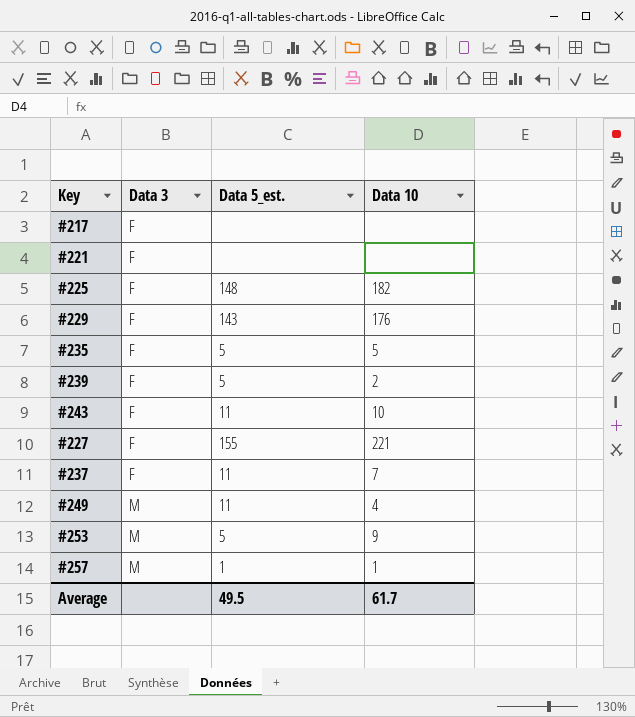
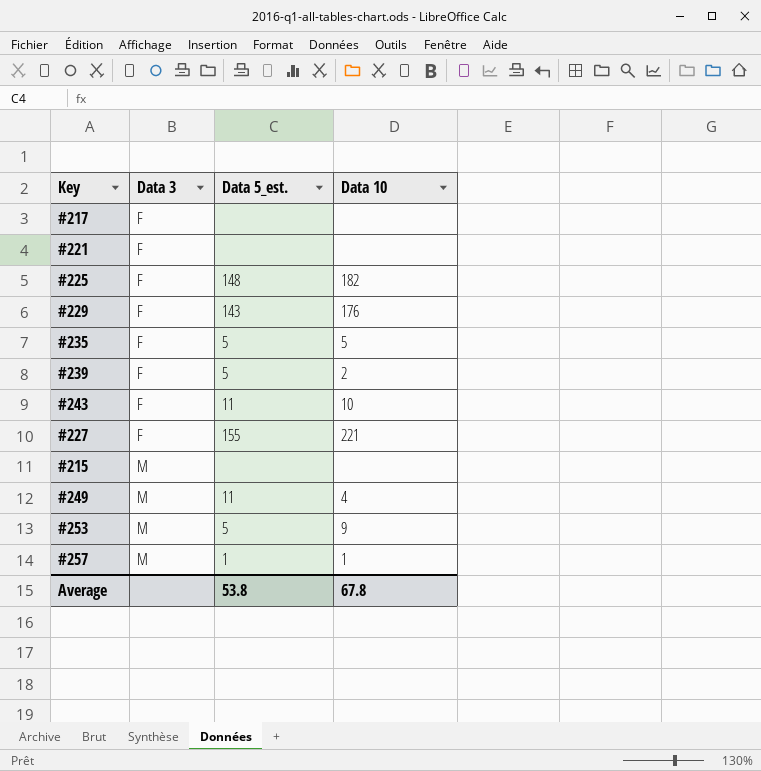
row #237: F | 11 | 7 -> none
row #215: none -> M | none | none
Average | Data 5_est.: 49.5 -> 53.8
Average | Data 10: 61.7 -> 67.8

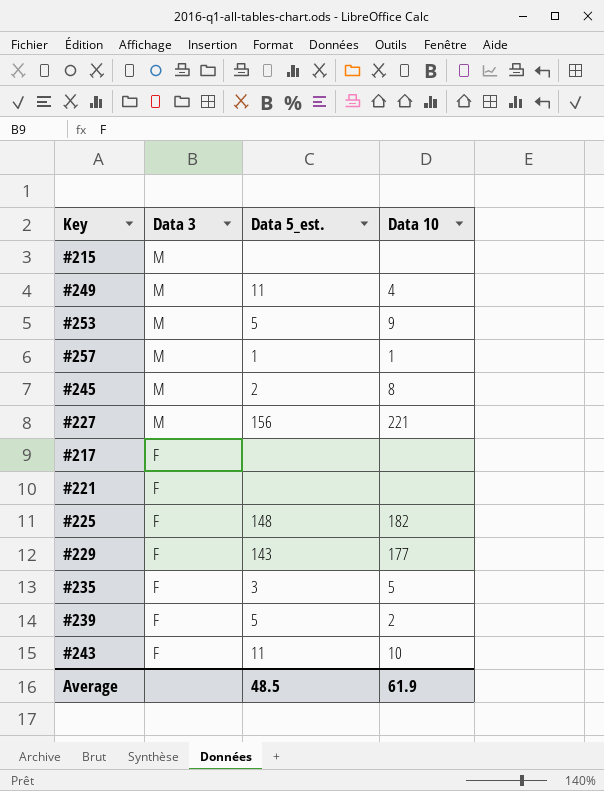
row order: Data 3 ascending -> Data 3 descending
row #245: none -> M | 2 | 8
#227 | Data 3: F -> M
#227 | Data 5_est.: 155 -> 156
#229 | Data 10: 176 -> 177
#235 | Data 5_est.: 5 -> 3
Average | Data 5_est.: 53.8 -> 48.5
Average | Data 10: 67.8 -> 61.9

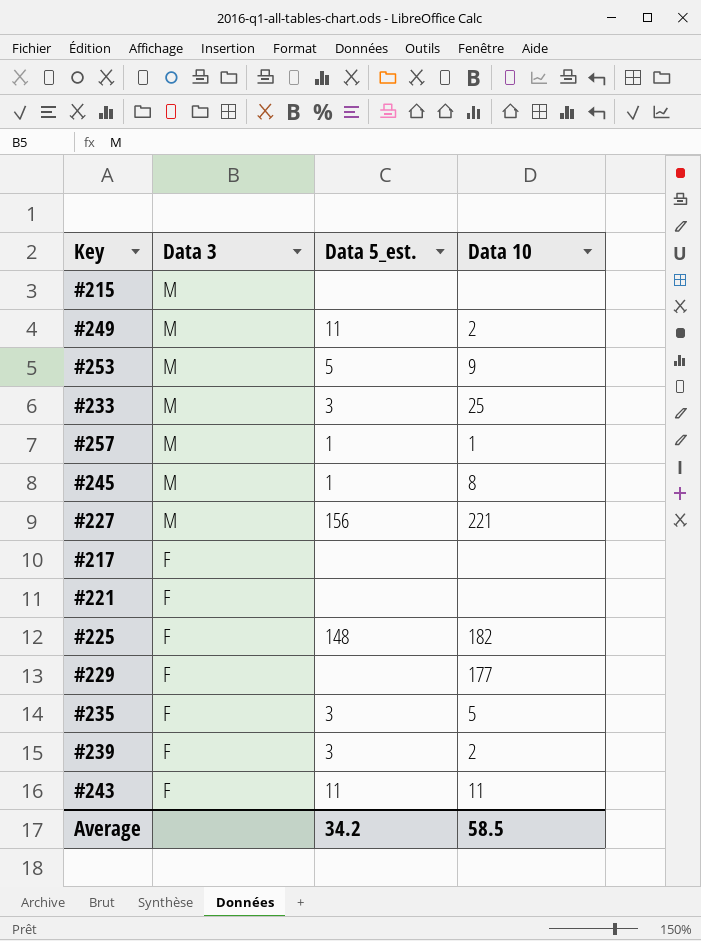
#249 | Data 10: 4 -> 2
row #233: none -> M | 3 | 25
#245 | Data 5_est.: 2 -> 1
#229 | Data 5_est.: 143 -> none
#239 | Data 5_est.: 5 -> 3
#243 | Data 10: 10 -> 11
Average | Data 5_est.: 48.5 -> 34.2
Average | Data 10: 61.9 -> 58.5

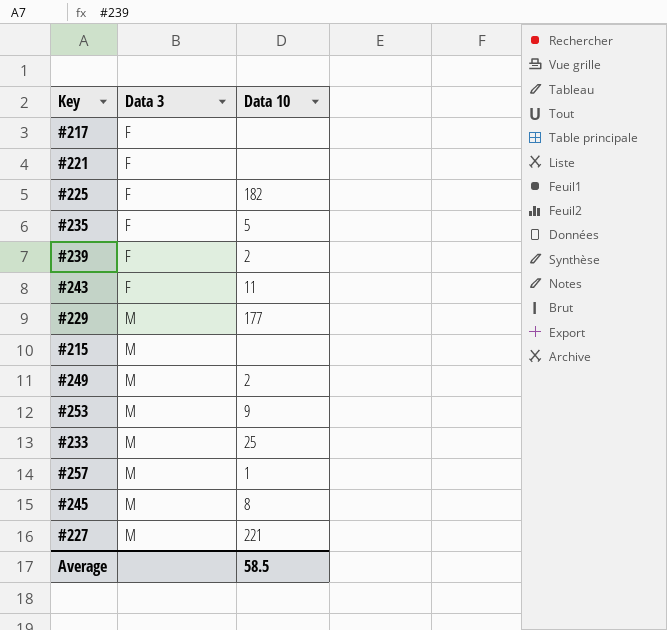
row order: Data 3 descending -> Data 3 ascending
column Data 5_est. | position: 3 -> none
#229 | Data 3: F -> M

